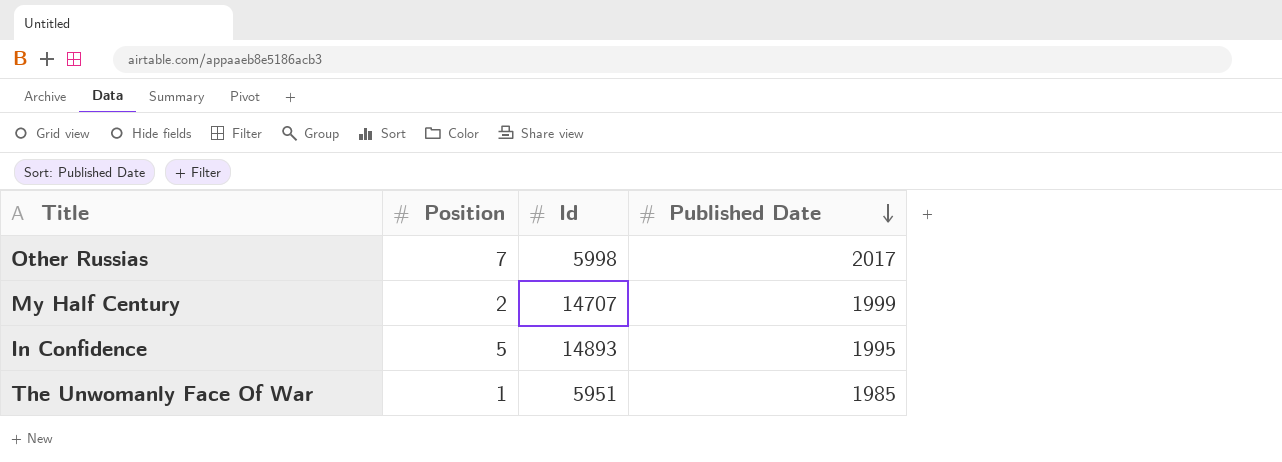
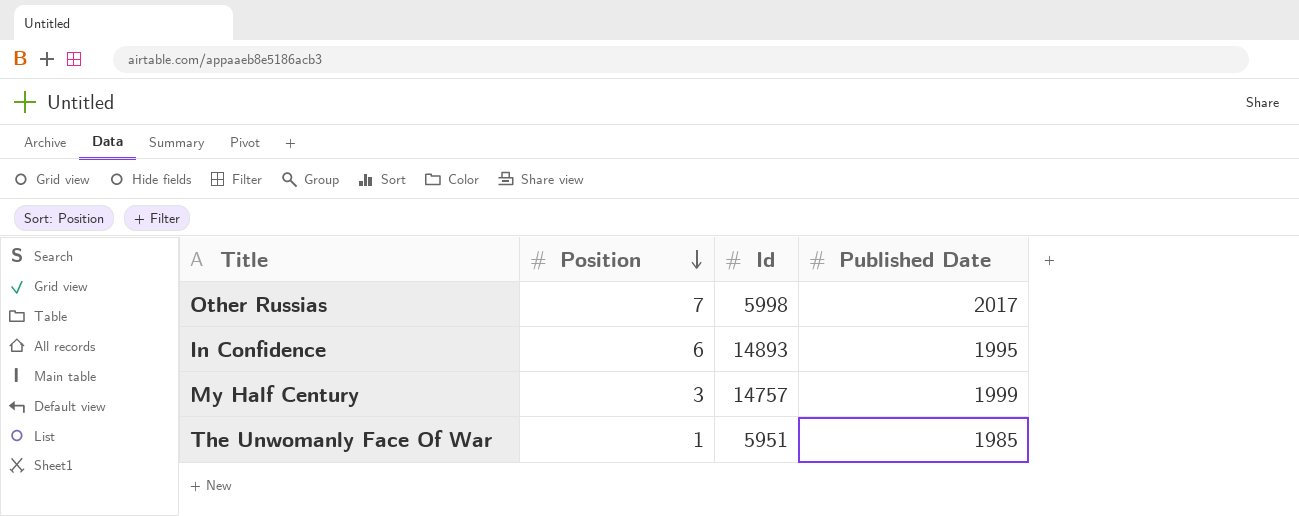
row order: Published Date descending -> Position descending
In Confidence | Position: 5 -> 6
My Half Century | Position: 2 -> 3
My Half Century | Id: 14707 -> 14757

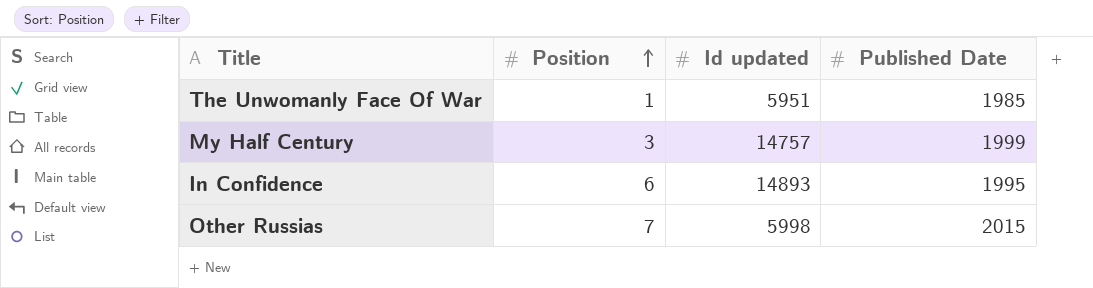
row order: Position descending -> Position ascending
column name: Id -> Id updated
Other Russias | Published Date: 2017 -> 2015

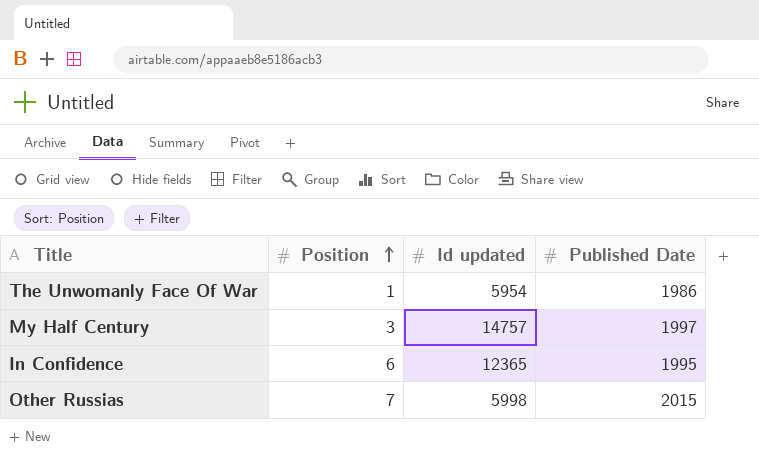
The Unwomanly Face Of War | Id updated: 5951 -> 5954
The Unwomanly Face Of War | Published Date: 1985 -> 1986
My Half Century | Published Date: 1999 -> 1997
In Confidence | Id updated: 14893 -> 12365

